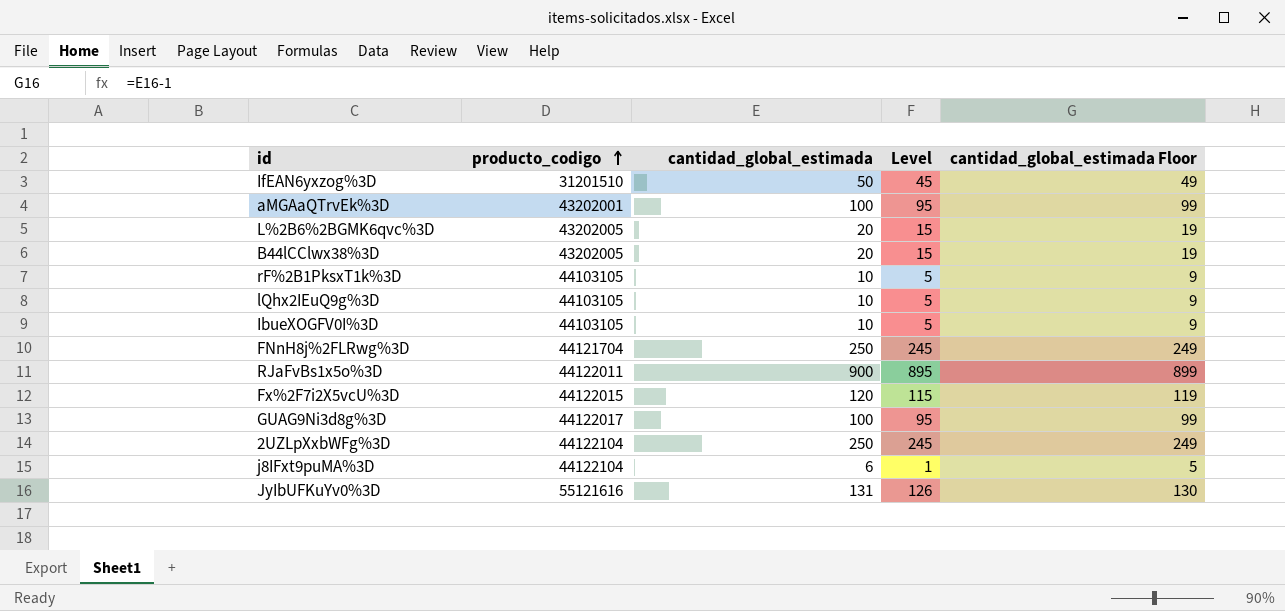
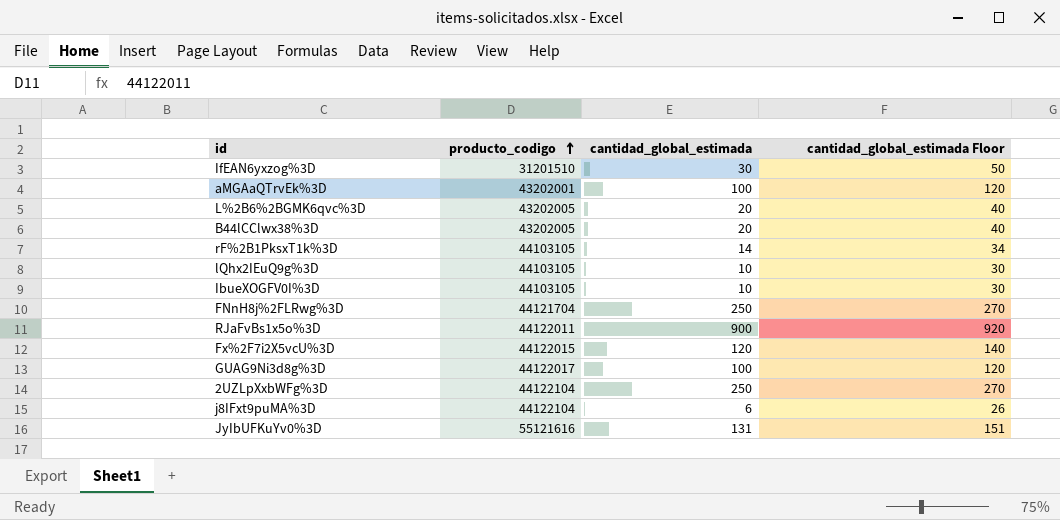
column Level | formula: [cantidad_global_estimada] - 5 -> none
column cantidad_global_estimada Floor | formula: [cantidad_global_estimada] - 1 -> [cantidad_global_estimada] + 20
IfEAN6yxzog%3D | cantidad_global_estimada: 50 -> 30
rF%2B1PksxT1k%3D | cantidad_global_estimada: 10 -> 14

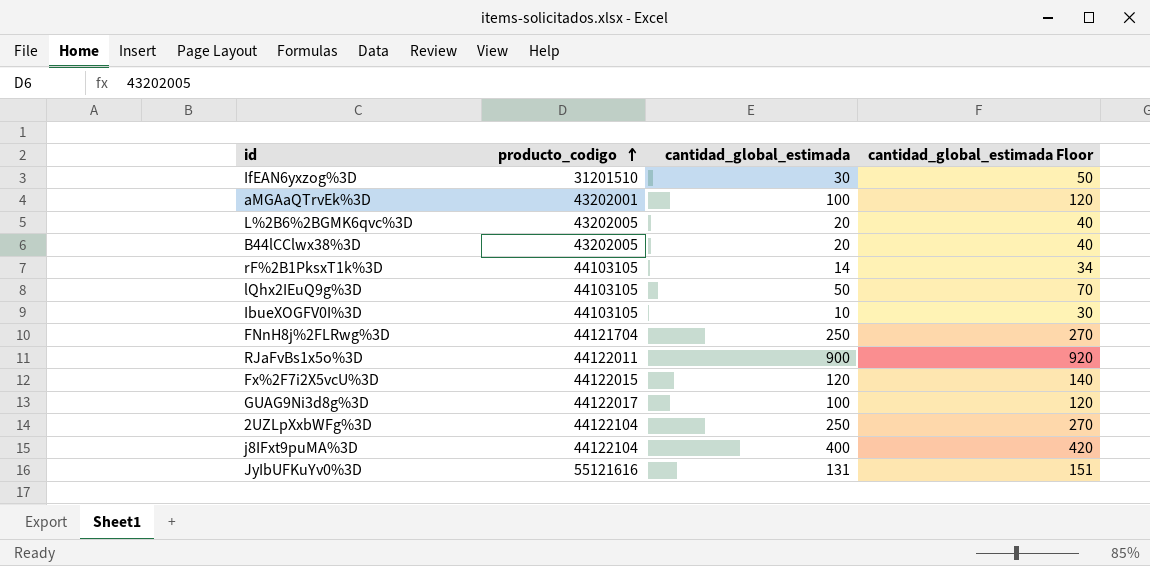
lQhx2IEuQ9g%3D | cantidad_global_estimada: 10 -> 50
lQhx2IEuQ9g%3D | cantidad_global_estimada Floor: 30 -> 70
j8IFxt9puMA%3D | cantidad_global_estimada: 6 -> 400
j8IFxt9puMA%3D | cantidad_global_estimada Floor: 26 -> 420

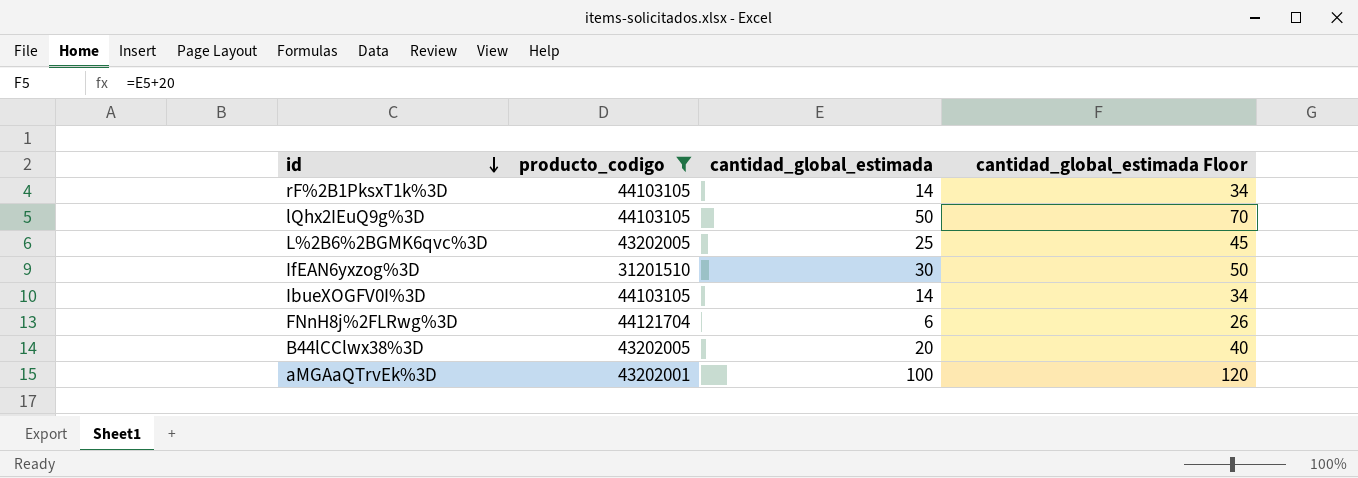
filter: none -> producto_codigo <= 44121704
row order: producto_codigo ascending -> id descending
L%2B6%2BGMK6qvc%3D | cantidad_global_estimada: 20 -> 25
L%2B6%2BGMK6qvc%3D | cantidad_global_estimada Floor: 40 -> 45
IbueXOGFV0I%3D | cantidad_global_estimada: 10 -> 14
IbueXOGFV0I%3D | cantidad_global_estimada Floor: 30 -> 34
FNnH8j%2FLRwg%3D | cantidad_global_estimada: 250 -> 6
FNnH8j%2FLRwg%3D | cantidad_global_estimada Floor: 270 -> 26

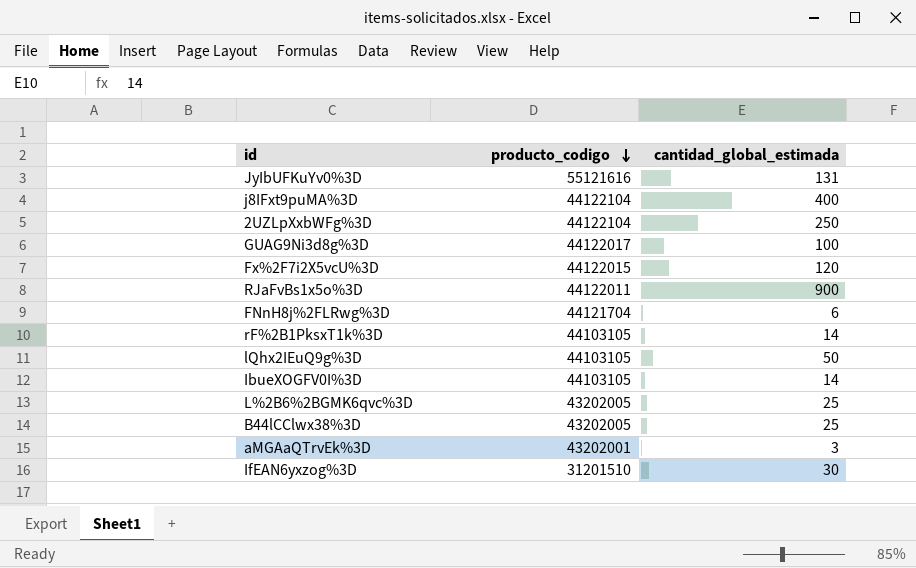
filter: producto_codigo <= 44121704 -> none
row order: id descending -> producto_codigo descending
column cantidad_global_estimada Floor | formula: [cantidad_global_estimada] + 20 -> none
B44lCClwx38%3D | cantidad_global_estimada: 20 -> 25
aMGAaQTrvEk%3D | cantidad_global_estimada: 100 -> 3

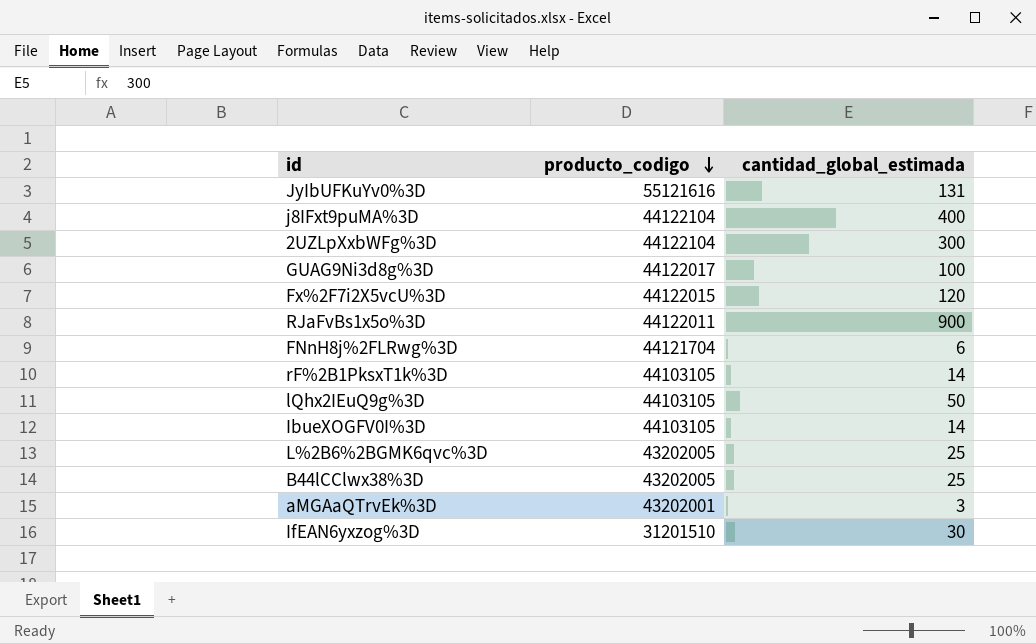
2UZLpXxbWFg%3D | cantidad_global_estimada: 250 -> 300

